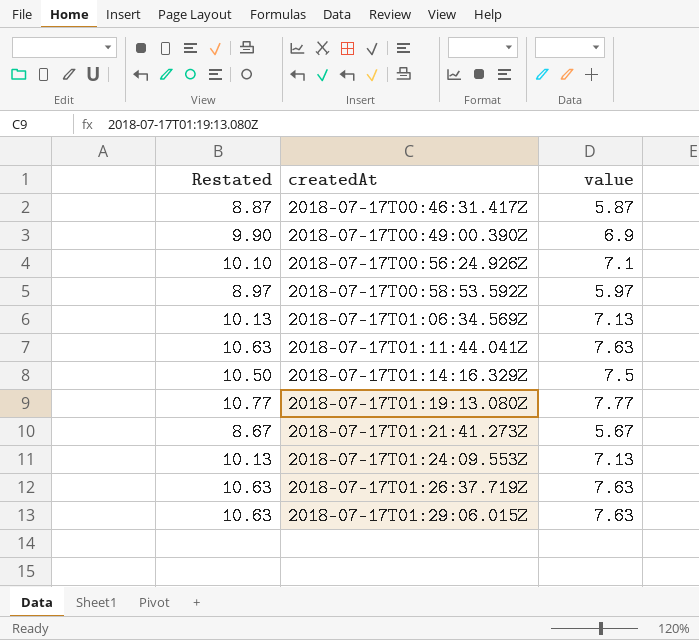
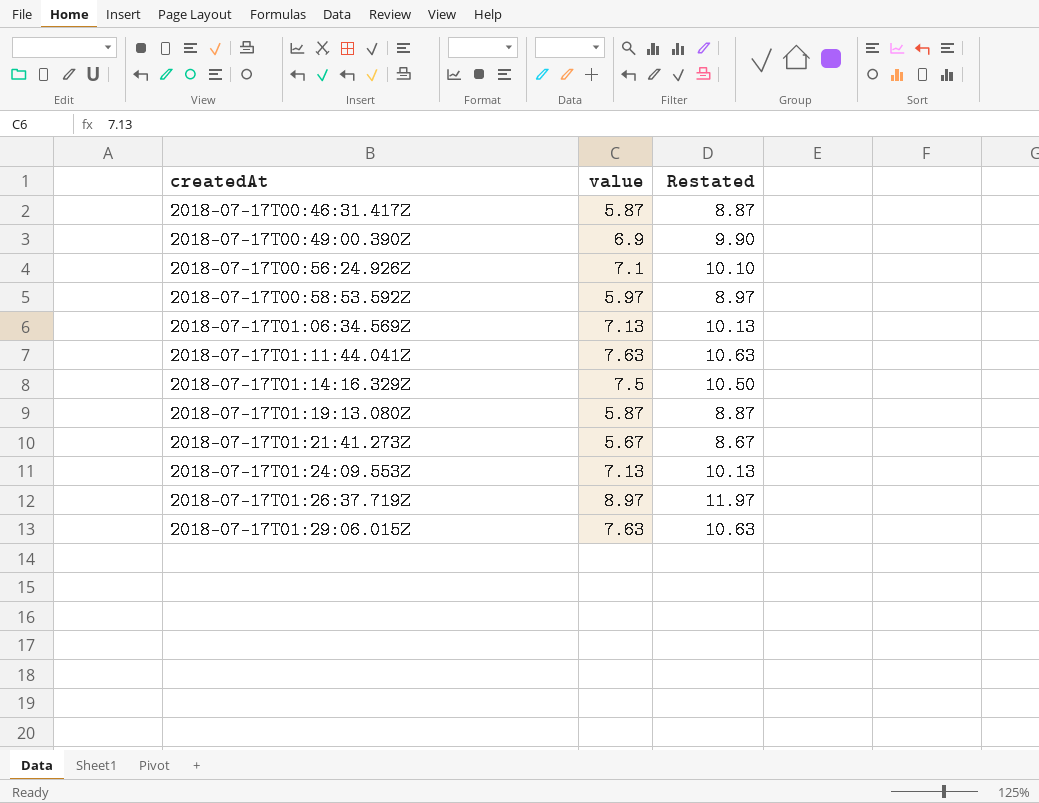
column Restated | position: 1 -> 3
2018-07-17T01:19:13.080Z | value: 7.77 -> 5.87
2018-07-17T01:19:13.080Z | Restated: 10.77 -> 8.87
2018-07-17T01:26:37.719Z | value: 7.63 -> 8.97
2018-07-17T01:26:37.719Z | Restated: 10.63 -> 11.97

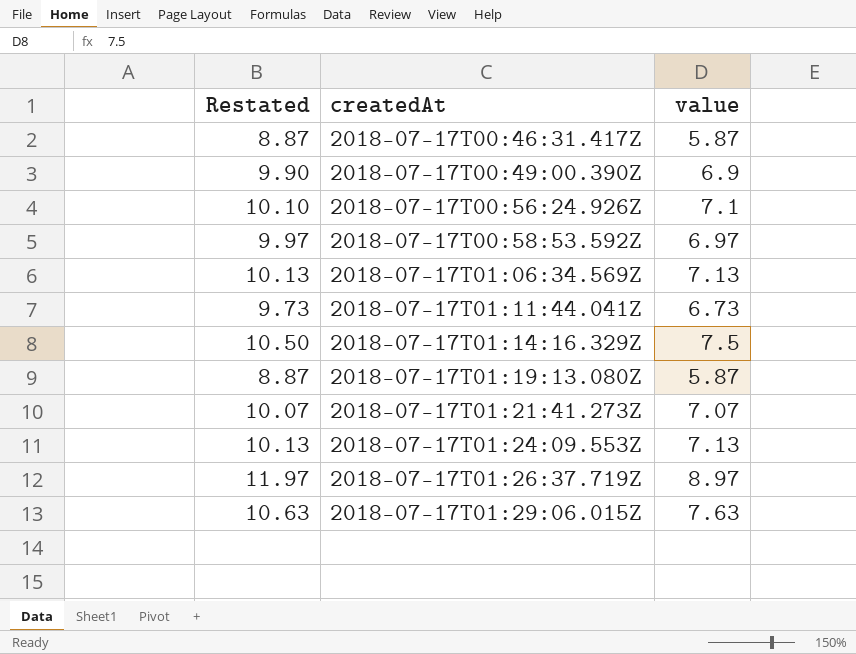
column Restated | position: 3 -> 1
2018-07-17T00:58:53.592Z | Restated: 8.97 -> 9.97
2018-07-17T00:58:53.592Z | value: 5.97 -> 6.97
2018-07-17T01:11:44.041Z | Restated: 10.63 -> 9.73
2018-07-17T01:11:44.041Z | value: 7.63 -> 6.73
2018-07-17T01:21:41.273Z | Restated: 8.67 -> 10.07
2018-07-17T01:21:41.273Z | value: 5.67 -> 7.07

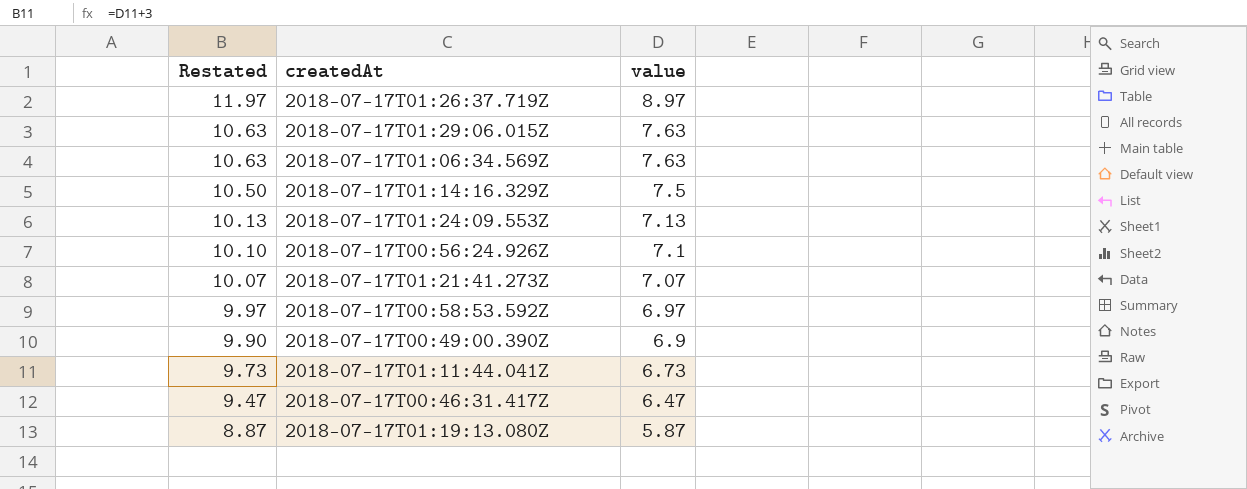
row order: createdAt ascending -> Restated descending
2018-07-17T01:06:34.569Z | Restated: 10.13 -> 10.63
2018-07-17T01:06:34.569Z | value: 7.13 -> 7.63
2018-07-17T00:46:31.417Z | Restated: 8.87 -> 9.47
2018-07-17T00:46:31.417Z | value: 5.87 -> 6.47

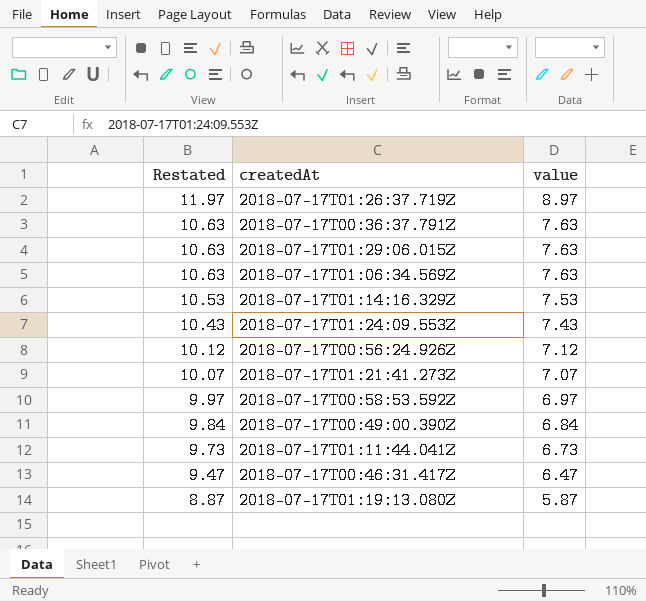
row 2018-07-17T00:36:37.791Z: none -> 10.63 | 7.63
2018-07-17T01:14:16.329Z | Restated: 10.50 -> 10.53
2018-07-17T01:14:16.329Z | value: 7.5 -> 7.53
2018-07-17T01:24:09.553Z | Restated: 10.13 -> 10.43
2018-07-17T01:24:09.553Z | value: 7.13 -> 7.43
2018-07-17T00:56:24.926Z | Restated: 10.10 -> 10.12
2018-07-17T00:56:24.926Z | value: 7.1 -> 7.12
2018-07-17T00:49:00.390Z | Restated: 9.90 -> 9.84
2018-07-17T00:49:00.390Z | value: 6.9 -> 6.84

